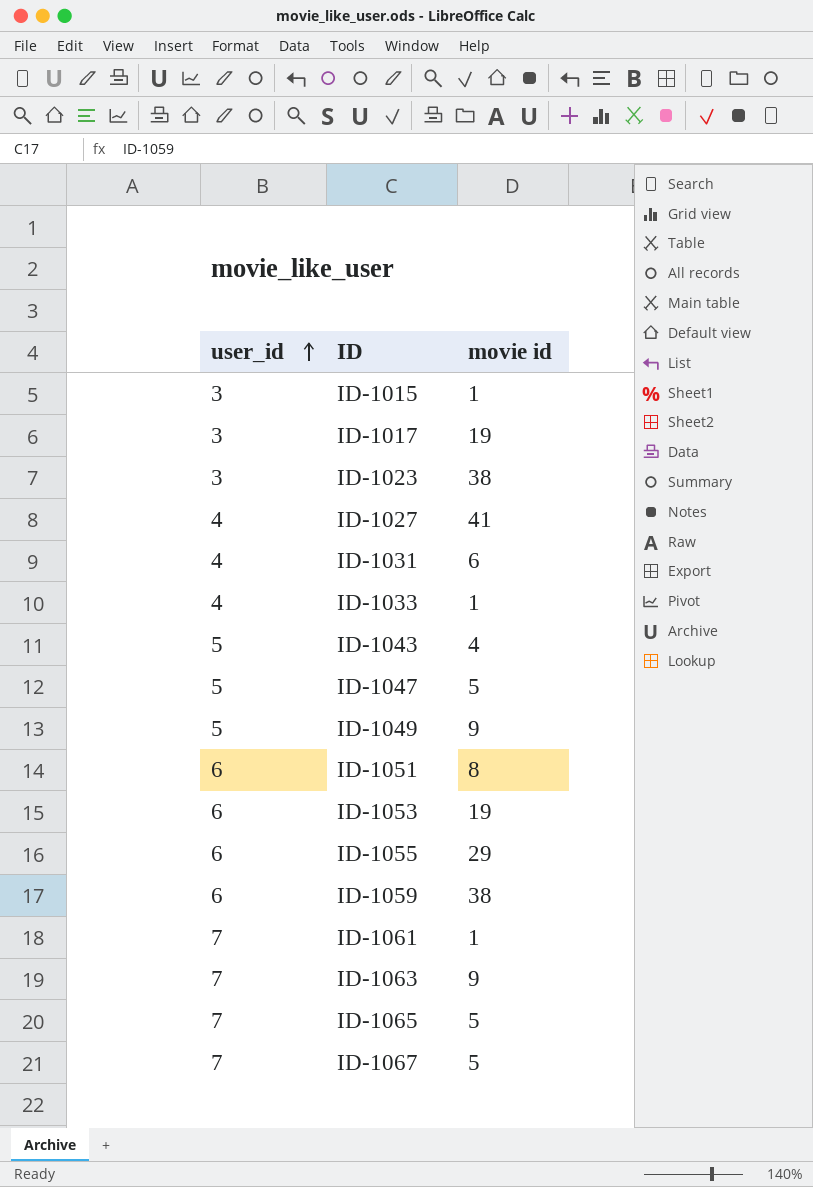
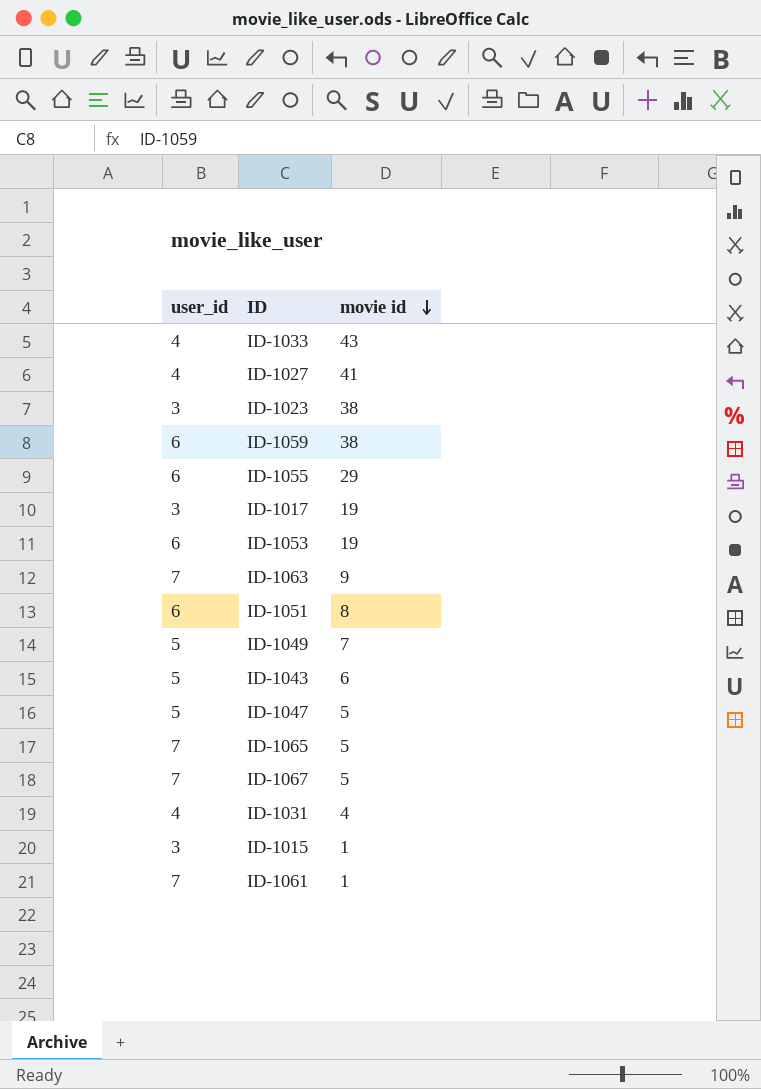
row order: user_id ascending -> movie id descending
ID-1033 | movie id: 1 -> 43
ID-1049 | movie id: 9 -> 7
ID-1043 | movie id: 4 -> 6
ID-1031 | movie id: 6 -> 4

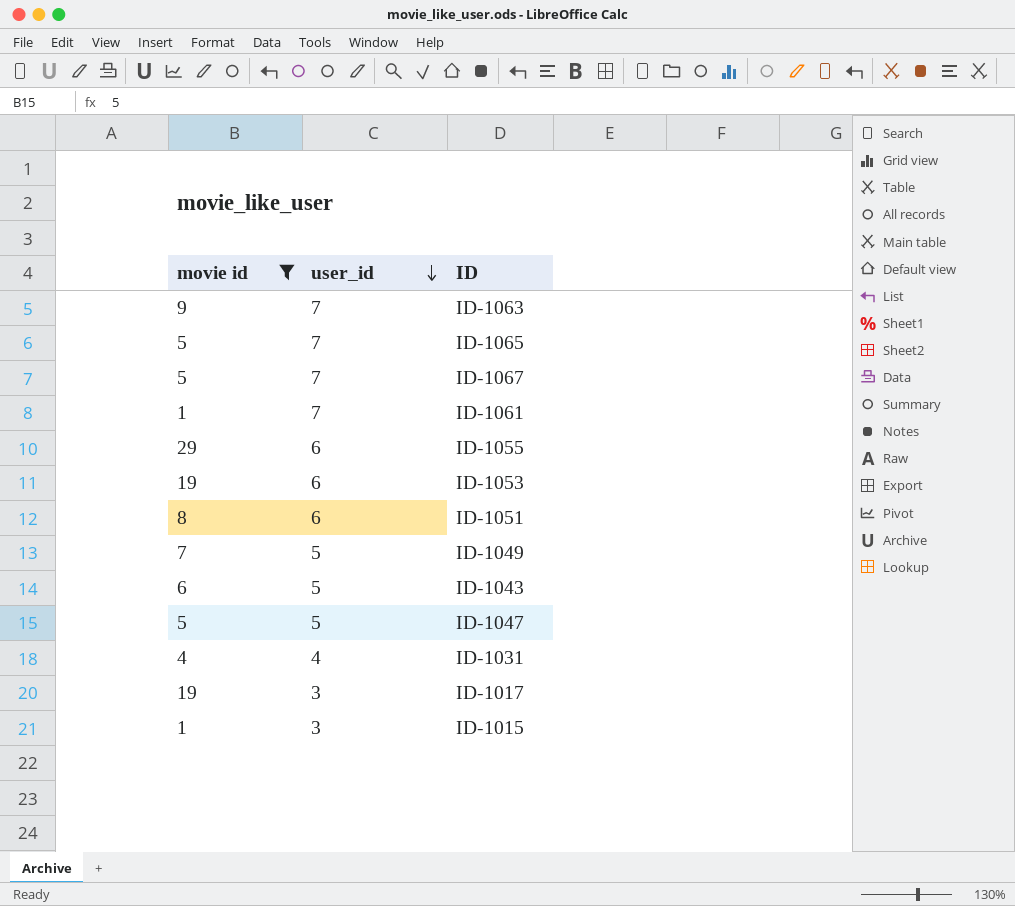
filter: none -> movie id <= 29
row order: movie id descending -> user_id descending
column movie id | position: 3 -> 1

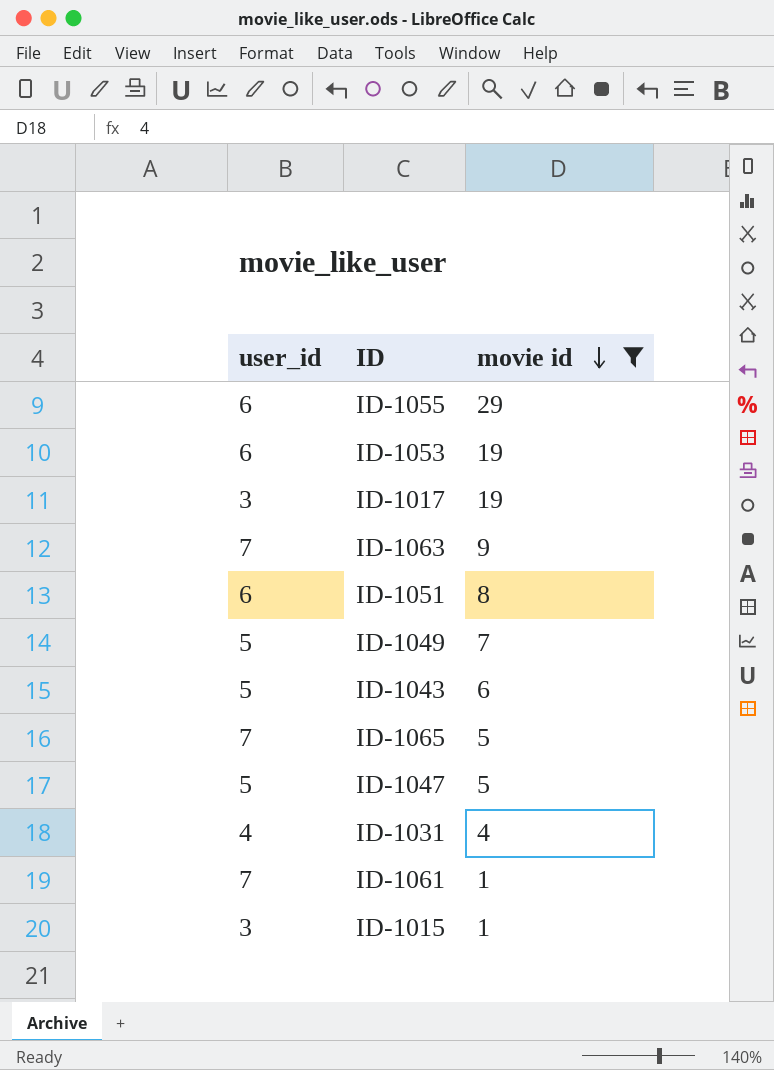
row order: user_id descending -> movie id descending
column movie id | position: 1 -> 3
row ID-1067: 5 | 7 -> none

